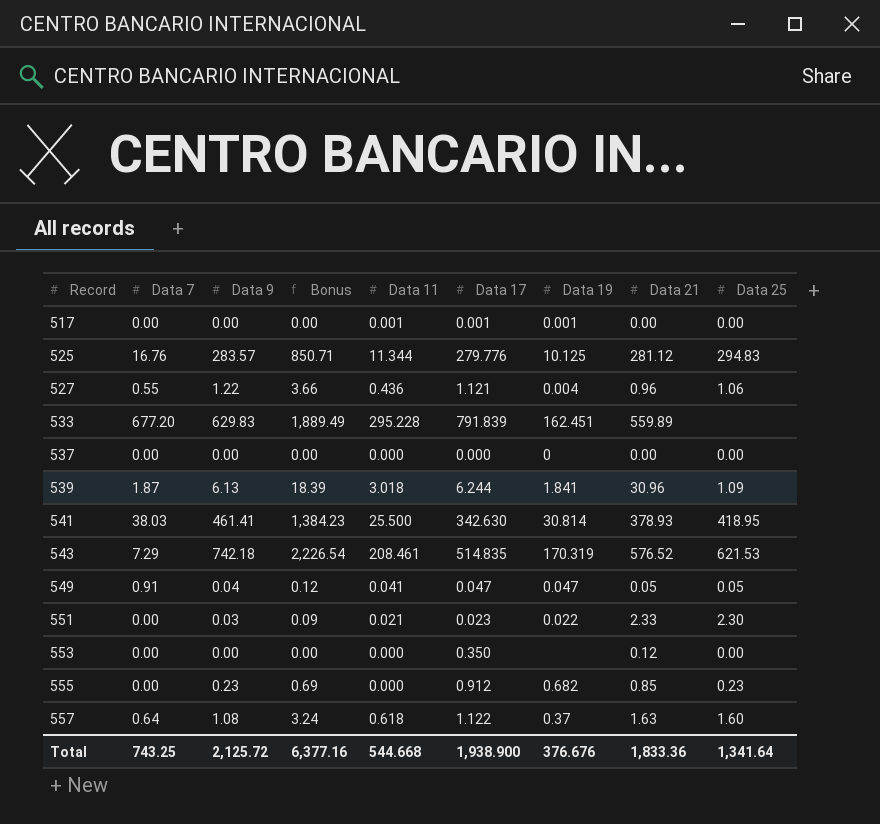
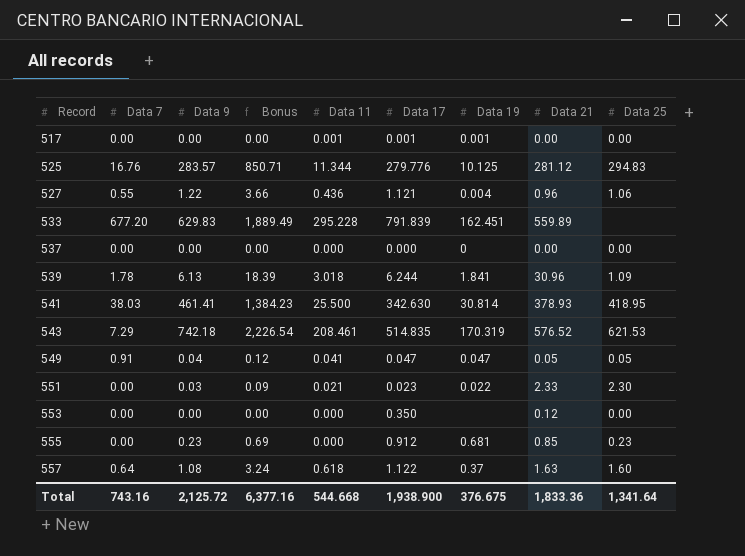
539 | Data 7: 1.87 -> 1.78
555 | Data 19: 0.682 -> 0.681
Total | Data 7: 743.25 -> 743.16
Total | Data 19: 376.676 -> 376.675

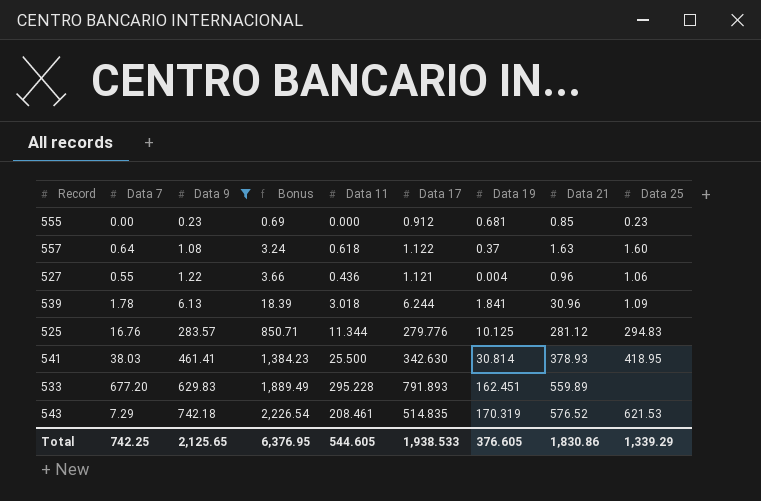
filter: none -> Data 9 >= 0.23
row order: Record ascending -> Data 9 ascending
533 | Data 17: 791.839 -> 791.893
Total | Data 7: 743.16 -> 742.25
Total | Data 9: 2,125.72 -> 2,125.65
Total | Bonus: 6,377.16 -> 6,376.95
Total | Data 11: 544.668 -> 544.605
Total | Data 17: 1,938.900 -> 1,938.533
Total | Data 19: 376.675 -> 376.605
Total | Data 21: 1,833.36 -> 1,830.86
Total | Data 25: 1,341.64 -> 1,339.29

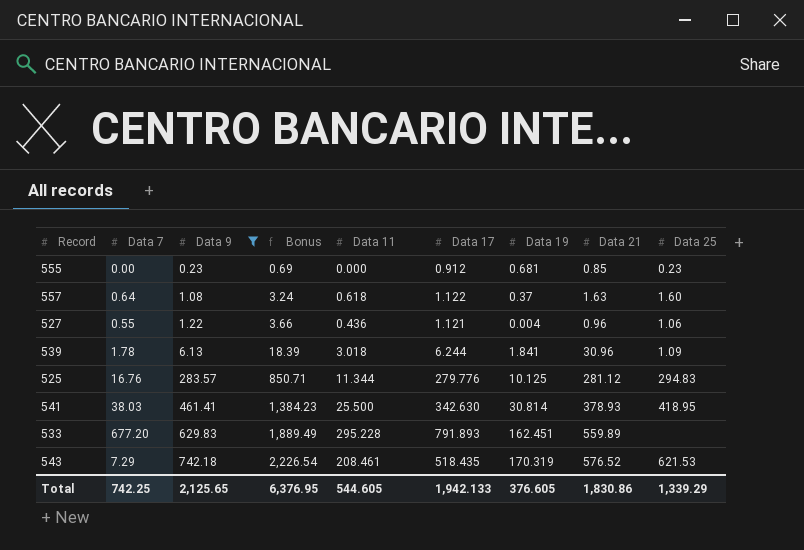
543 | Data 17: 514.835 -> 518.435
Total | Data 17: 1,938.533 -> 1,942.133

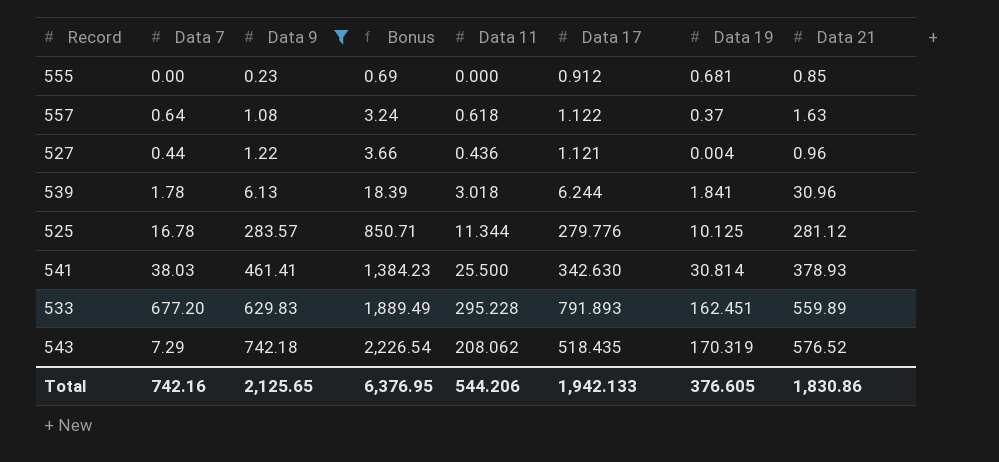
column Data 25 | position: 9 -> none
527 | Data 7: 0.55 -> 0.44
525 | Data 7: 16.76 -> 16.78
543 | Data 11: 208.461 -> 208.062
Total | Data 7: 742.25 -> 742.16
Total | Data 11: 544.605 -> 544.206

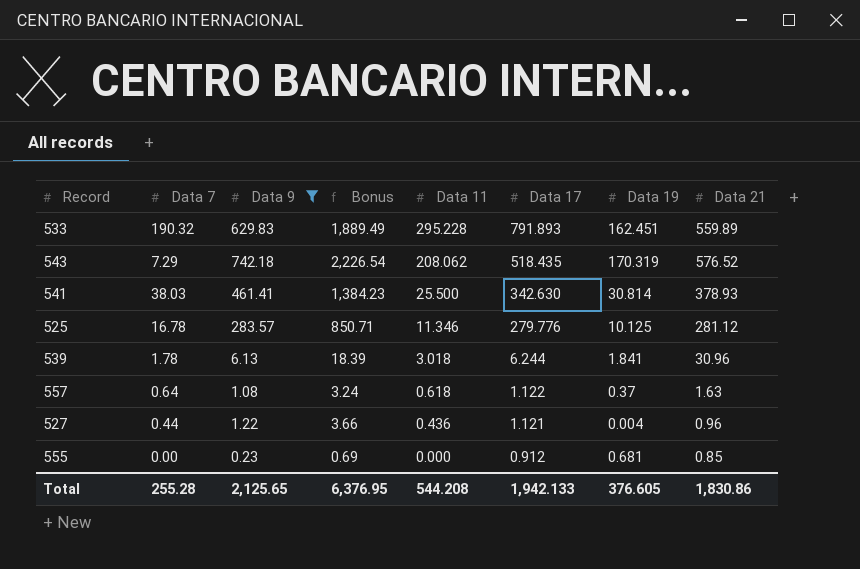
row order: Data 9 ascending -> Data 11 descending
533 | Data 7: 677.20 -> 190.32
525 | Data 11: 11.344 -> 11.346
Total | Data 7: 742.16 -> 255.28
Total | Data 11: 544.206 -> 544.208

